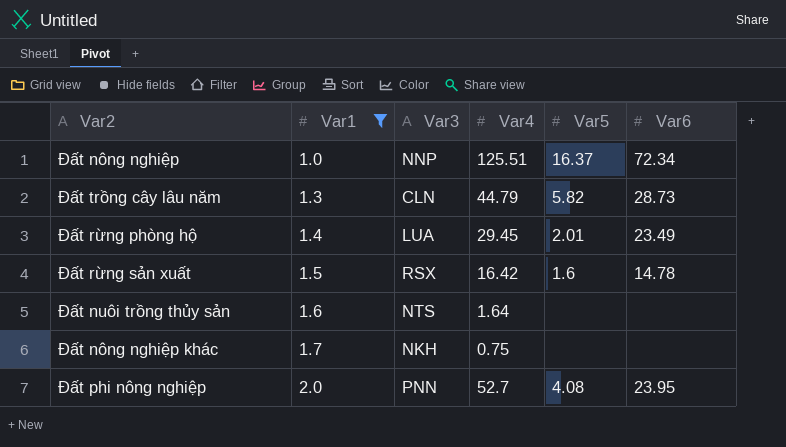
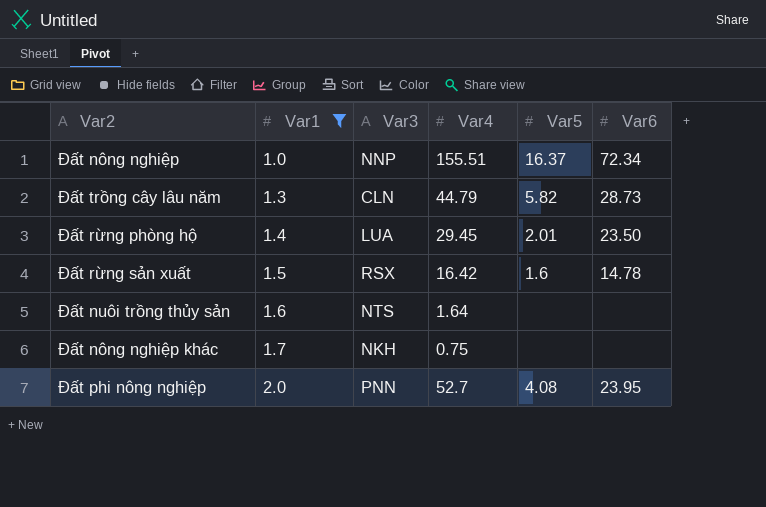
Đất nông nghiệp | Var4: 125.51 -> 155.51
Đất rừng phòng hộ | Var6: 23.49 -> 23.50

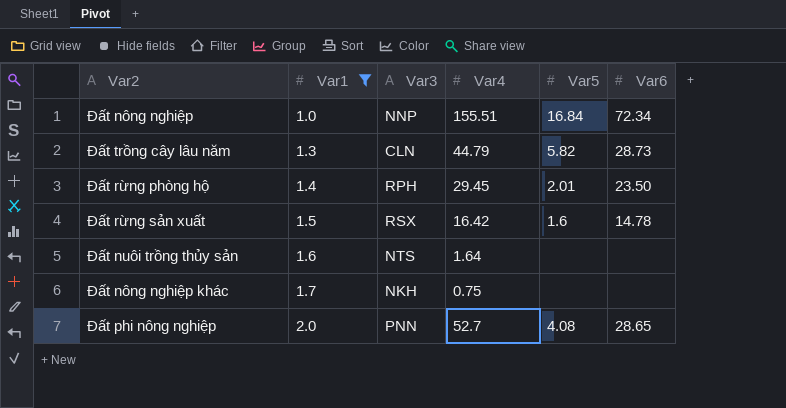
Đất nông nghiệp | Var5: 16.37 -> 16.84
Đất rừng phòng hộ | Var3: LUA -> RPH
Đất phi nông nghiệp | Var6: 23.95 -> 28.65

